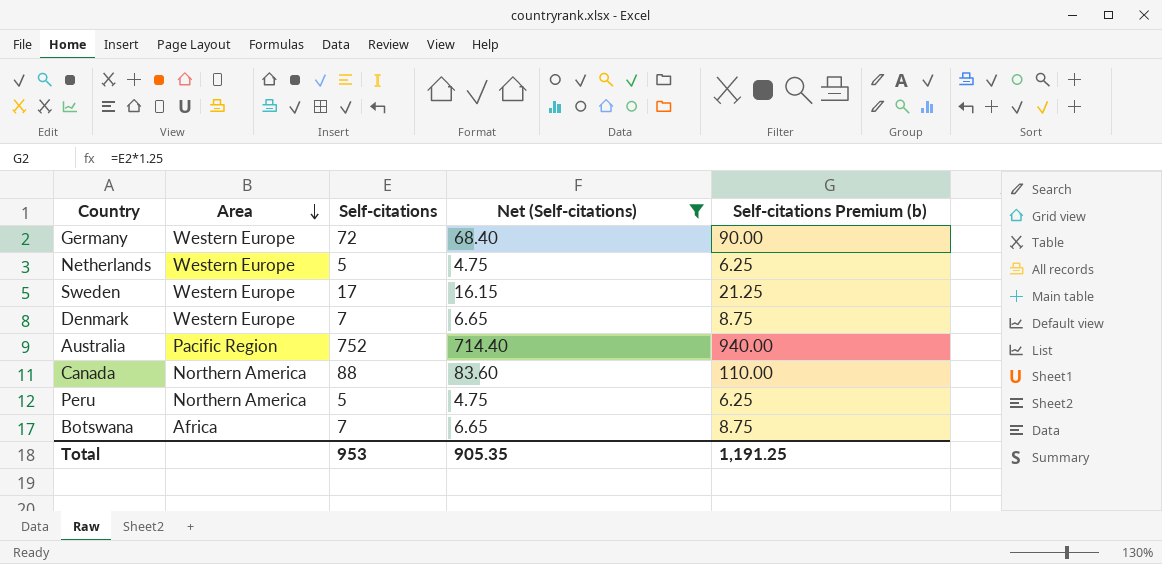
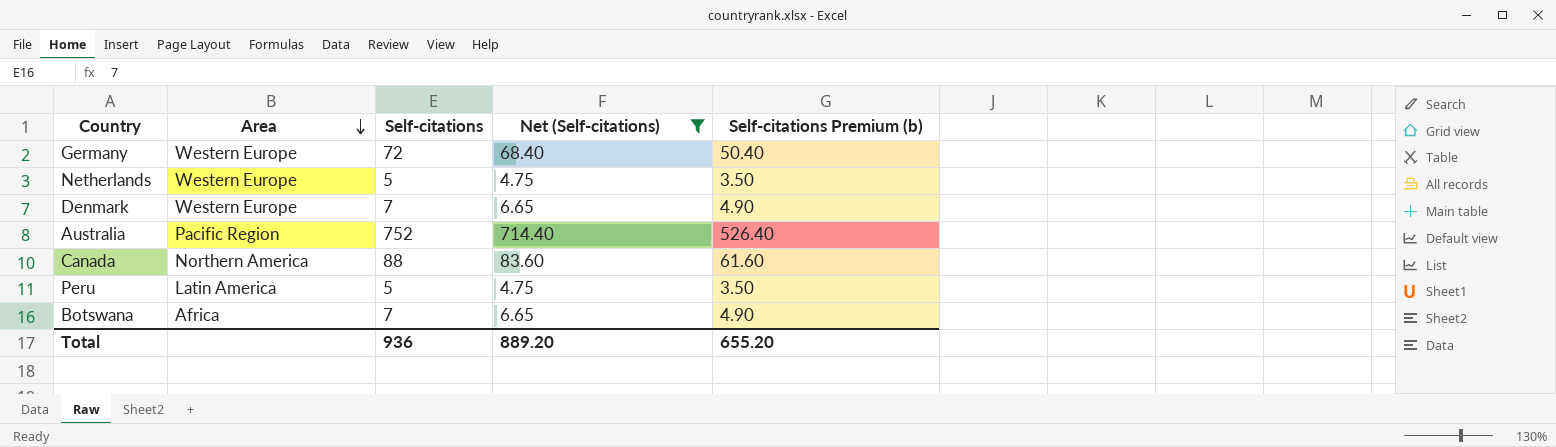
column Self-citations Premium (b) | formula: [Self-citations] * 1.25 -> [Self-citations] * 0.7
row Sweden: Western Europe | 17 | 16.15 | 21.25 -> none
Peru | Area: Northern America -> Latin America
Total | Self-citations: 953 -> 936
Total | Net (Self-citations): 905.35 -> 889.20
Total | Self-citations Premium (b): 1,191.25 -> 655.20

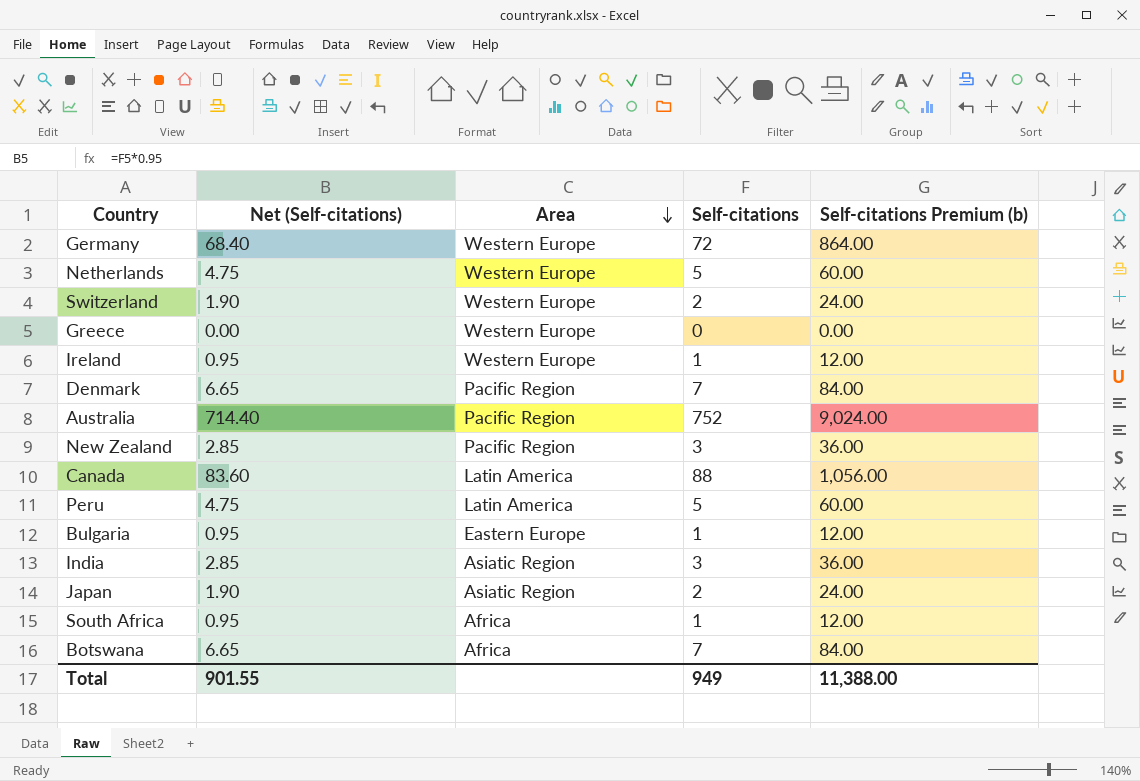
filter: Net (Self-citations) >= 4.75 -> none
column Net (Self-citations) | position: 4 -> 2
column Self-citations Premium (b) | formula: [Self-citations] * 0.7 -> [Self-citations] * 12
Denmark | Area: Western Europe -> Pacific Region
Canada | Area: Northern America -> Latin America
Total | Net (Self-citations): 889.20 -> 901.55
Total | Self-citations: 936 -> 949
Total | Self-citations Premium (b): 655.20 -> 11,388.00

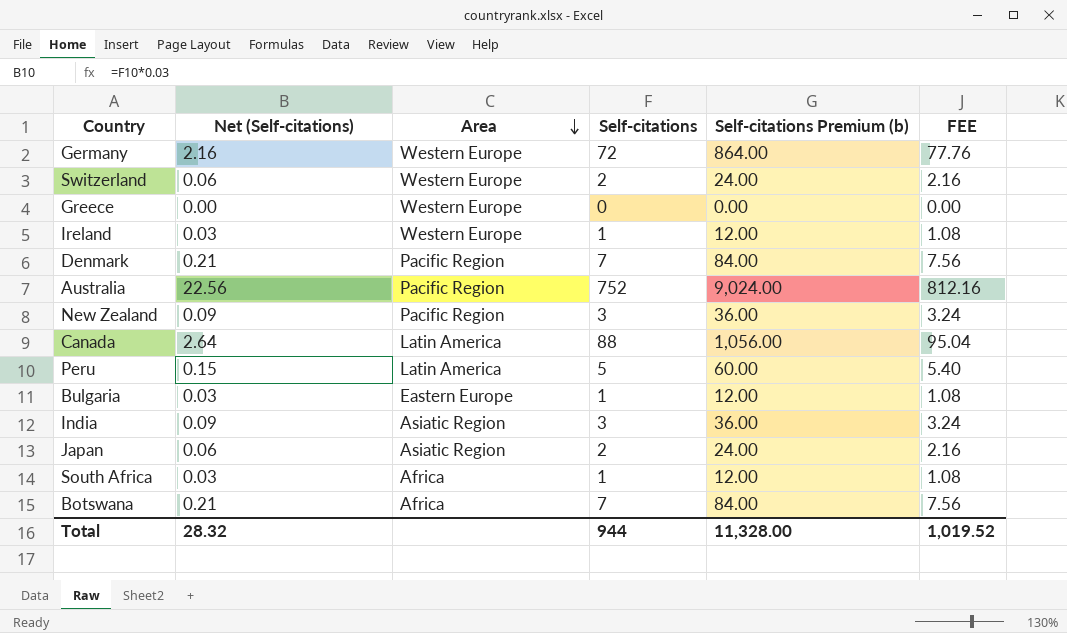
column Net (Self-citations) | formula: [Self-citations] * 0.95 -> [Self-citations] * 0.03
column FEE | formula: none -> [Self-citations] * 1.08
row Netherlands: 4.75 | Western Europe | 5 | 60.00 -> none
Total | Net (Self-citations): 901.55 -> 28.32
Total | Self-citations: 949 -> 944
Total | Self-citations Premium (b): 11,388.00 -> 11,328.00

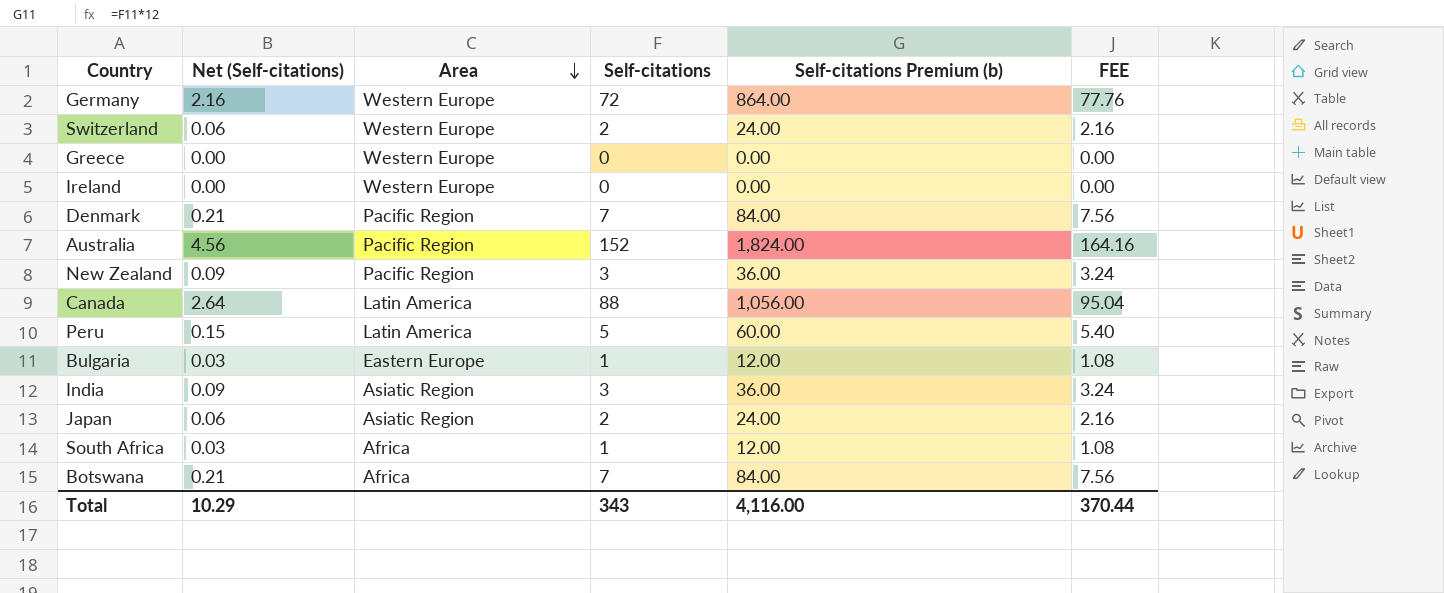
Ireland | Net (Self-citations): 0.03 -> 0.00
Ireland | Self-citations: 1 -> 0
Ireland | Self-citations Premium (b): 12.00 -> 0.00
Ireland | FEE: 1.08 -> 0.00
Australia | Net (Self-citations): 22.56 -> 4.56
Australia | Self-citations: 752 -> 152
Australia | Self-citations Premium (b): 9,024.00 -> 1,824.00
Australia | FEE: 812.16 -> 164.16
Total | Net (Self-citations): 28.32 -> 10.29
Total | Self-citations: 944 -> 343
Total | Self-citations Premium (b): 11,328.00 -> 4,116.00
Total | FEE: 1,019.52 -> 370.44

